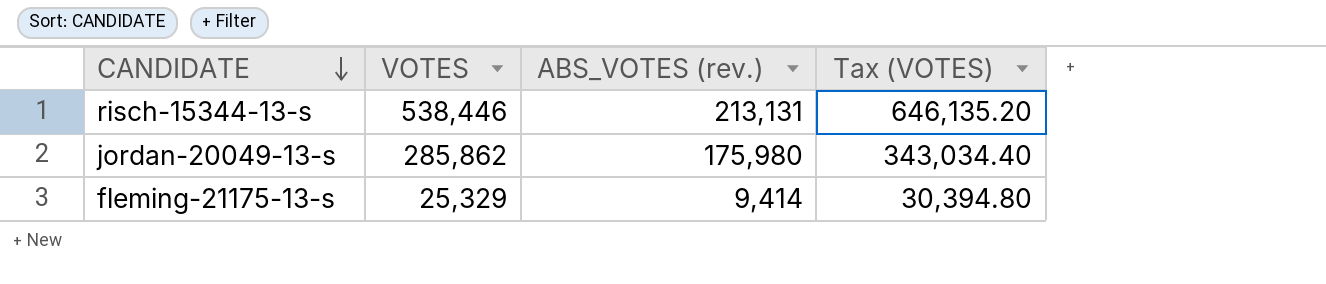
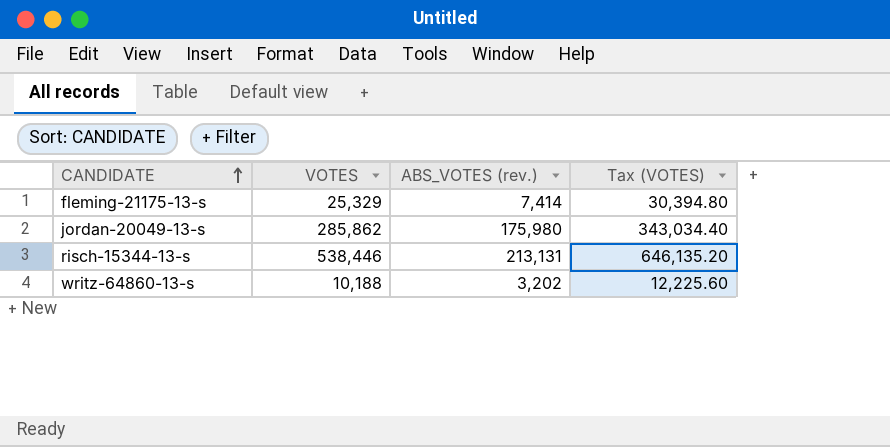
row order: CANDIDATE descending -> CANDIDATE ascending
fleming-21175-13-s | ABS_VOTES (rev.): 9,414 -> 7,414
row writz-64860-13-s: none -> 10,188 | 3,202 | 12,225.60

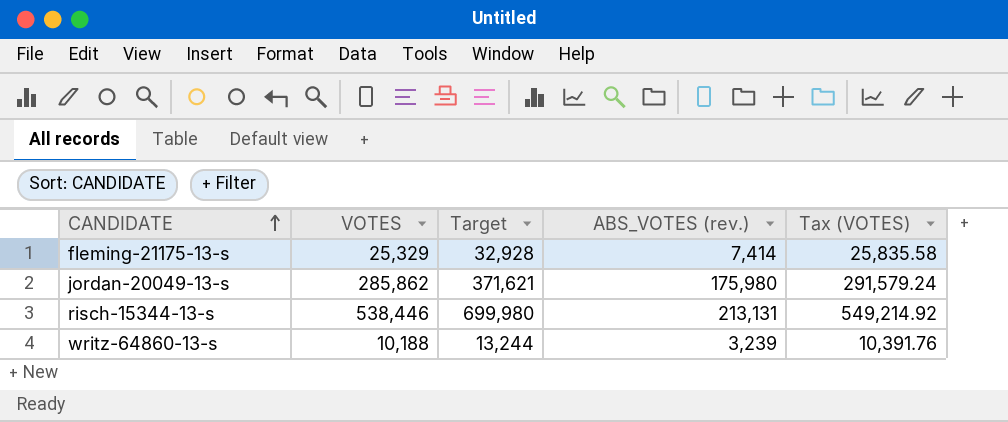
column Target | formula: none -> [VOTES] * 1.3
column Tax (VOTES) | formula: [VOTES] * 1.2 -> [VOTES] * 1.02
writz-64860-13-s | ABS_VOTES (rev.): 3,202 -> 3,239

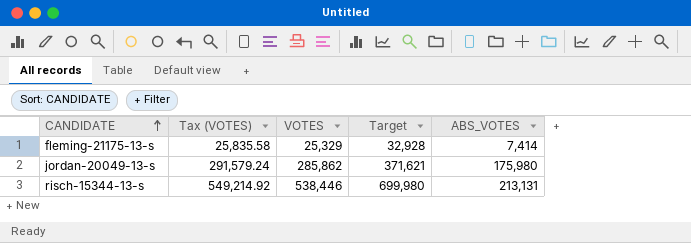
column Tax (VOTES) | position: 5 -> 2
column name: ABS_VOTES (rev.) -> ABS_VOTES
row writz-64860-13-s: 10,188 | 13,244 | 3,239 | 10,391.76 -> none

